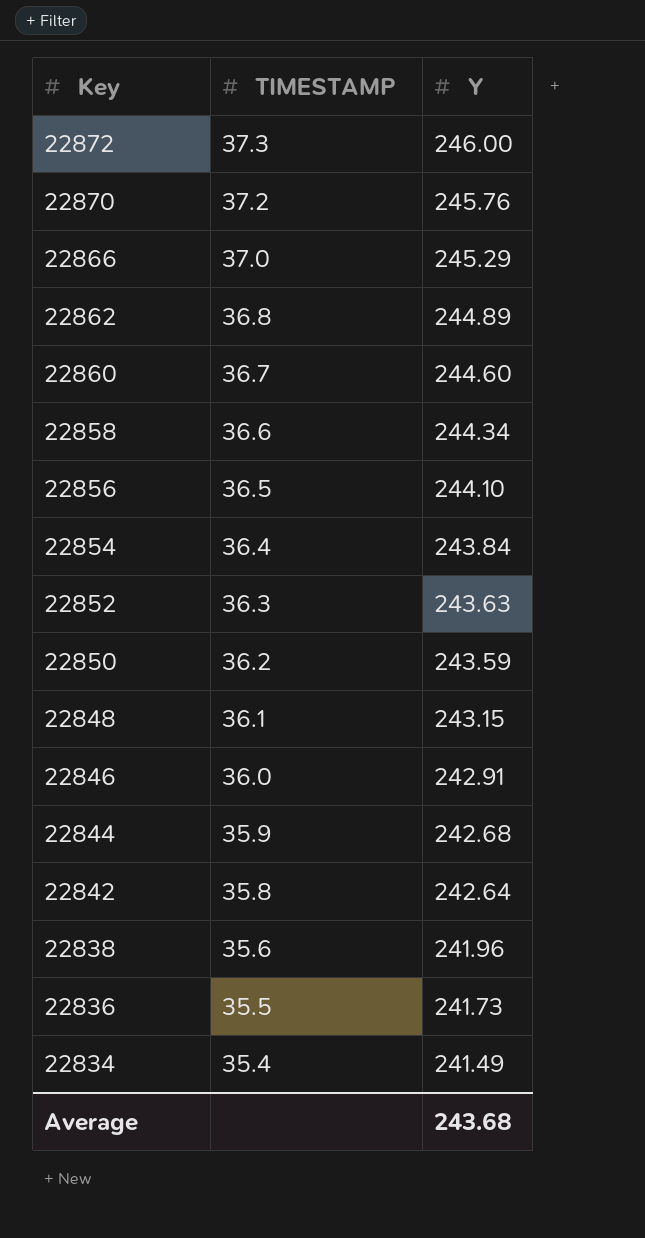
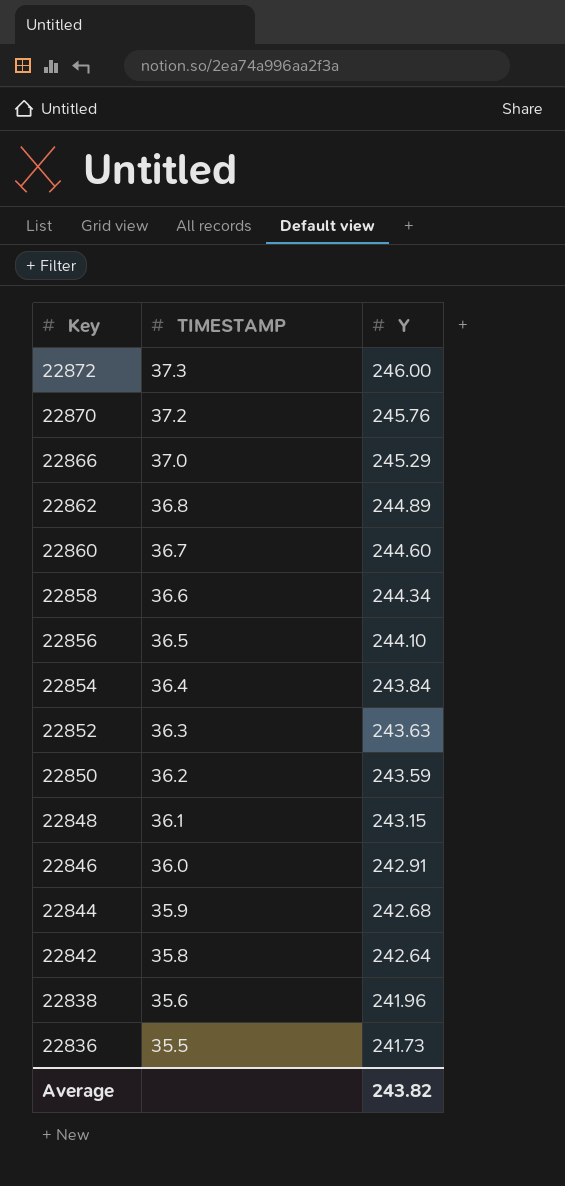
row 22834: 35.4 | 241.49 -> none
Average | Y: 243.68 -> 243.82

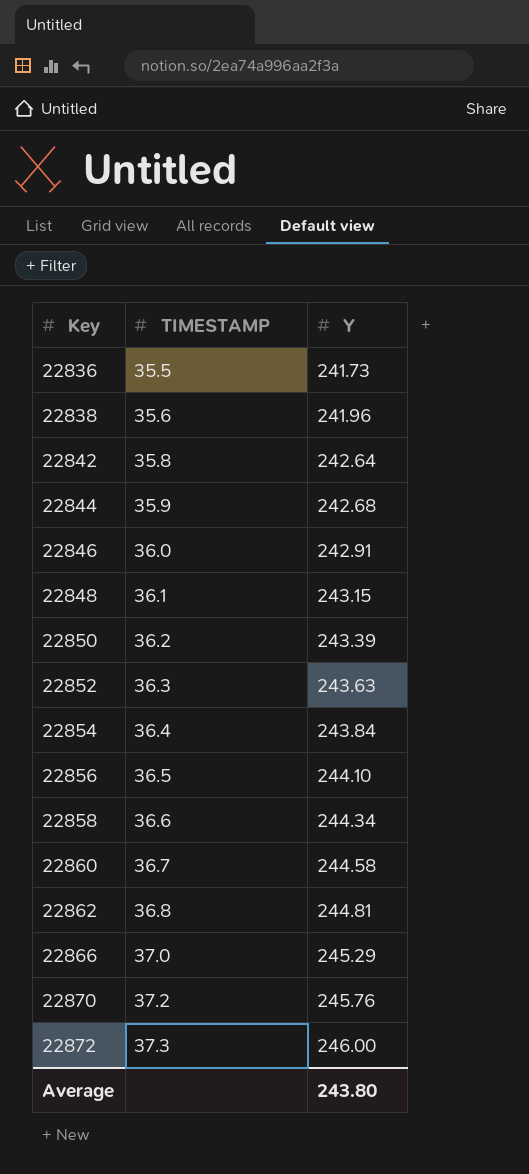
row order: Key descending -> Key ascending
22850 | Y: 243.59 -> 243.39
22860 | Y: 244.60 -> 244.58
22862 | Y: 244.89 -> 244.81
Average | Y: 243.82 -> 243.80

